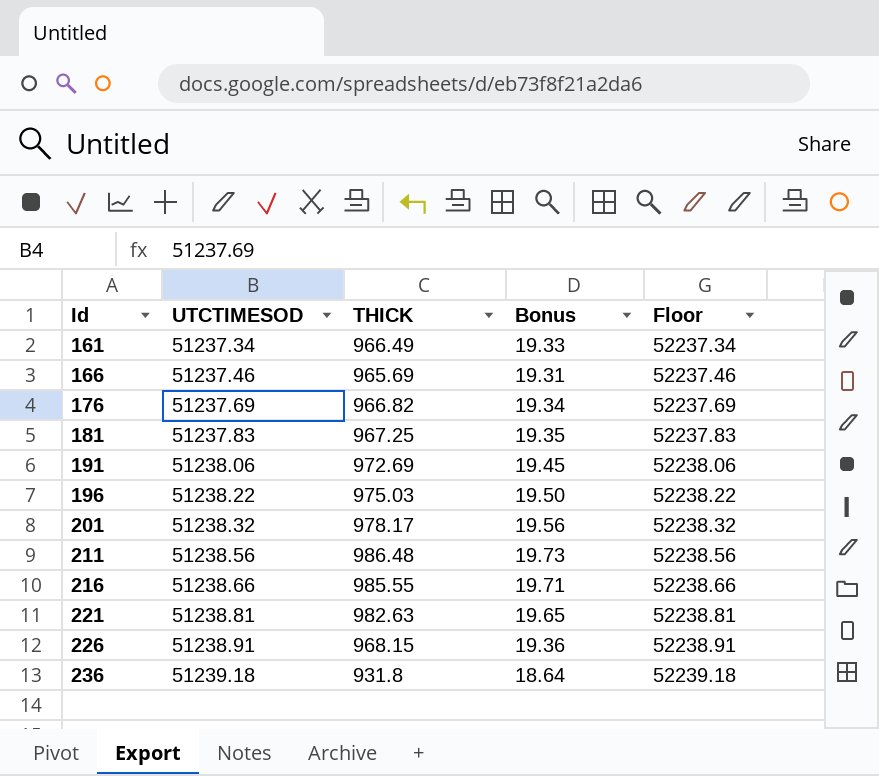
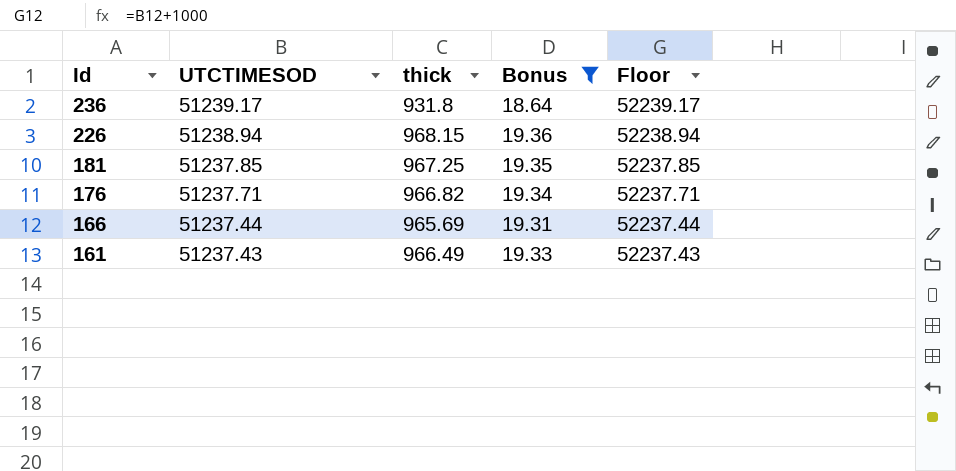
filter: none -> Bonus <= 19.36
row order: Id ascending -> Id descending
column name: THICK -> thick
236 | UTCTIMESOD: 51239.18 -> 51239.17
236 | Floor: 52239.18 -> 52239.17
226 | UTCTIMESOD: 51238.91 -> 51238.94
226 | Floor: 52238.91 -> 52238.94
181 | UTCTIMESOD: 51237.83 -> 51237.85
181 | Floor: 52237.83 -> 52237.85
176 | UTCTIMESOD: 51237.69 -> 51237.71
176 | Floor: 52237.69 -> 52237.71
166 | UTCTIMESOD: 51237.46 -> 51237.44
166 | Floor: 52237.46 -> 52237.44
161 | UTCTIMESOD: 51237.34 -> 51237.43
161 | Floor: 52237.34 -> 52237.43

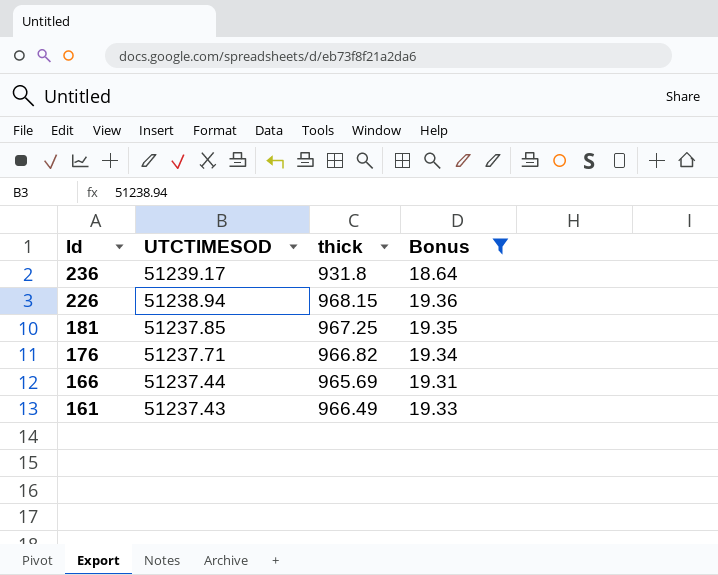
column Floor | formula: [UTCTIMESOD] + 1000 -> none

